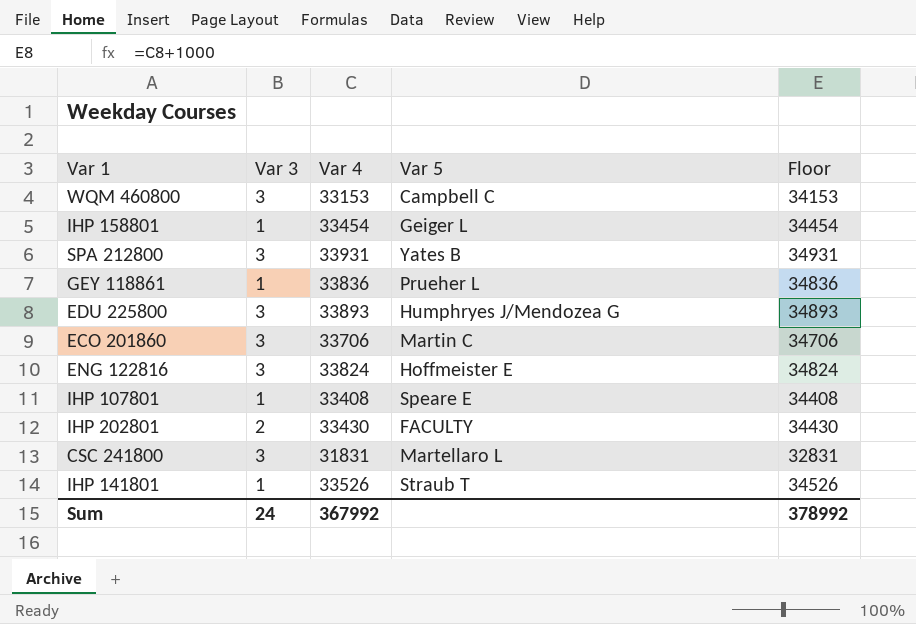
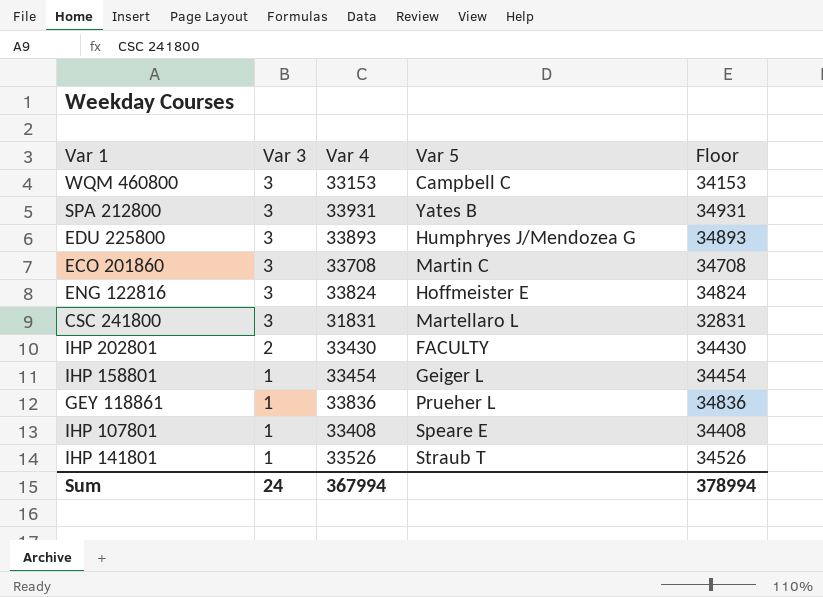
row order: none -> Var 3 descending
ECO 201860 | Var 4: 33706 -> 33708
ECO 201860 | Floor: 34706 -> 34708
Sum | Var 4: 367992 -> 367994
Sum | Floor: 378992 -> 378994

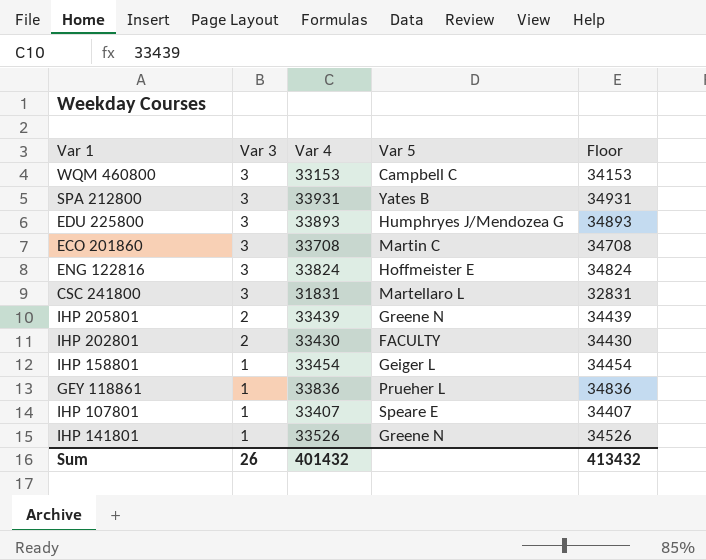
row IHP 205801: none -> 2 | 33439 | Greene N | 34439
IHP 107801 | Var 4: 33408 -> 33407
IHP 107801 | Floor: 34408 -> 34407
IHP 141801 | Var 5: Straub T -> Greene N
Sum | Var 3: 24 -> 26
Sum | Var 4: 367994 -> 401432
Sum | Floor: 378994 -> 413432

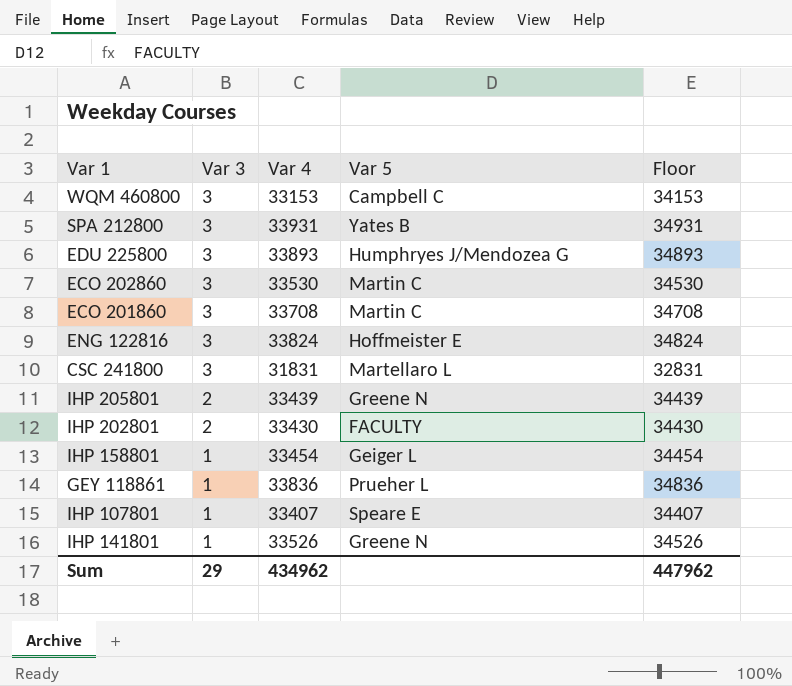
row ECO 202860: none -> 3 | 33530 | Martin C | 34530
Sum | Var 3: 26 -> 29
Sum | Var 4: 401432 -> 434962
Sum | Floor: 413432 -> 447962

